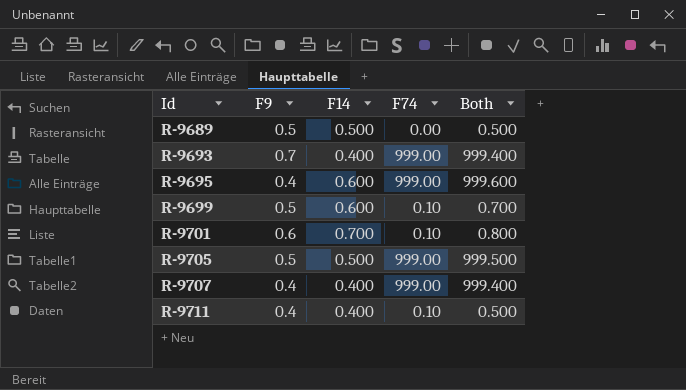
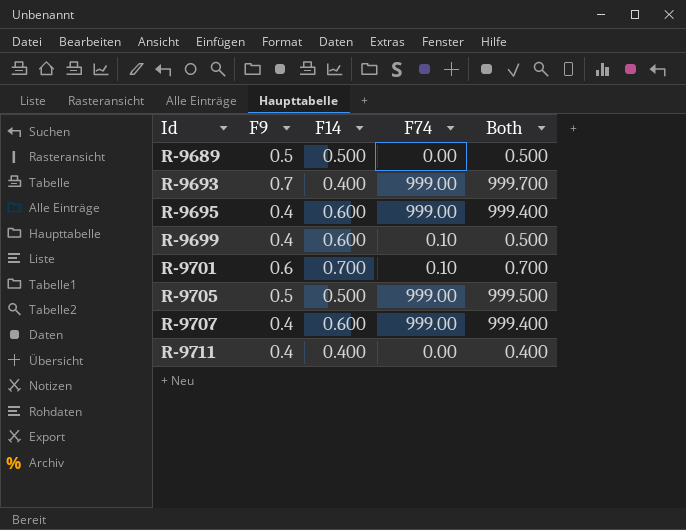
column Both | formula: [F14] + [F74] -> [F9] + [F74]
R-9699 | F9: 0.5 -> 0.4
R-9707 | F14: 0.400 -> 0.600
R-9711 | F74: 0.10 -> 0.00

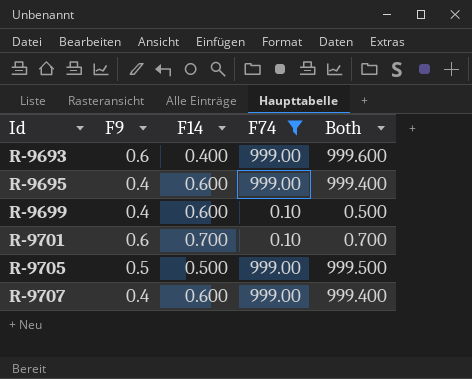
filter: none -> F74 != 0.00
R-9693 | F9: 0.7 -> 0.6
R-9693 | Both: 999.700 -> 999.600

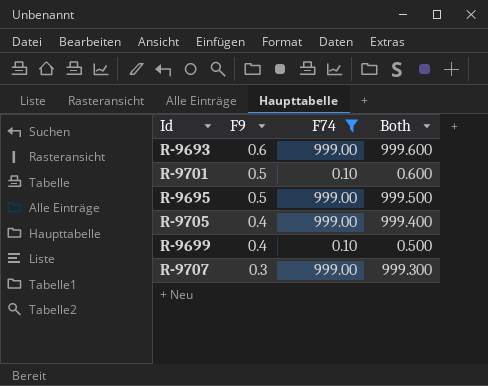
row order: Id ascending -> F9 descending
column F14 | position: 3 -> none
R-9701 | F9: 0.6 -> 0.5
R-9701 | Both: 0.700 -> 0.600
R-9695 | F9: 0.4 -> 0.5
R-9695 | Both: 999.400 -> 999.500
R-9705 | F9: 0.5 -> 0.4
R-9705 | Both: 999.500 -> 999.400
R-9707 | F9: 0.4 -> 0.3
R-9707 | Both: 999.400 -> 999.300

